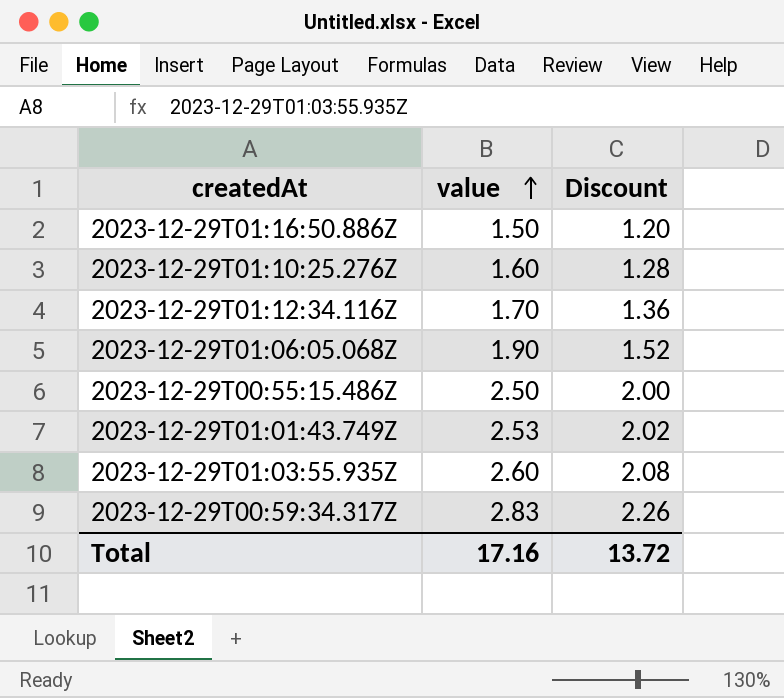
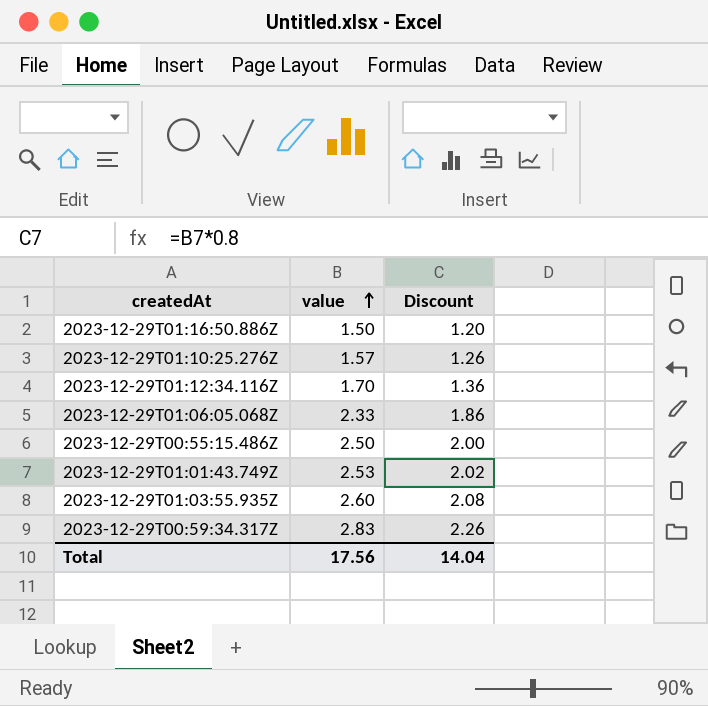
2023-12-29T01:10:25.276Z | value: 1.60 -> 1.57
2023-12-29T01:10:25.276Z | Discount: 1.28 -> 1.26
2023-12-29T01:06:05.068Z | value: 1.90 -> 2.33
2023-12-29T01:06:05.068Z | Discount: 1.52 -> 1.86
Total | value: 17.16 -> 17.56
Total | Discount: 13.72 -> 14.04

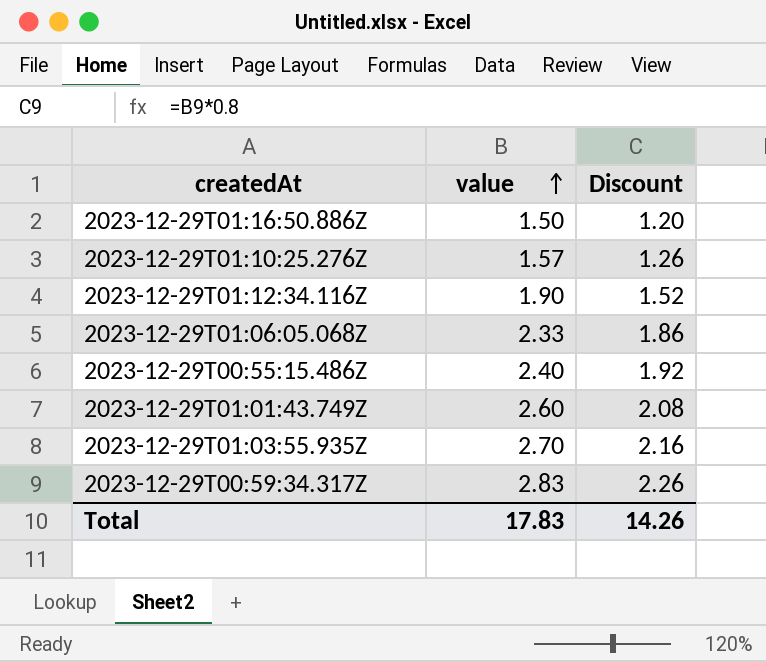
2023-12-29T01:12:34.116Z | value: 1.70 -> 1.90
2023-12-29T01:12:34.116Z | Discount: 1.36 -> 1.52
2023-12-29T00:55:15.486Z | value: 2.50 -> 2.40
2023-12-29T00:55:15.486Z | Discount: 2.00 -> 1.92
2023-12-29T01:01:43.749Z | value: 2.53 -> 2.60
2023-12-29T01:01:43.749Z | Discount: 2.02 -> 2.08
2023-12-29T01:03:55.935Z | value: 2.60 -> 2.70
2023-12-29T01:03:55.935Z | Discount: 2.08 -> 2.16
Total | value: 17.56 -> 17.83
Total | Discount: 14.04 -> 14.26

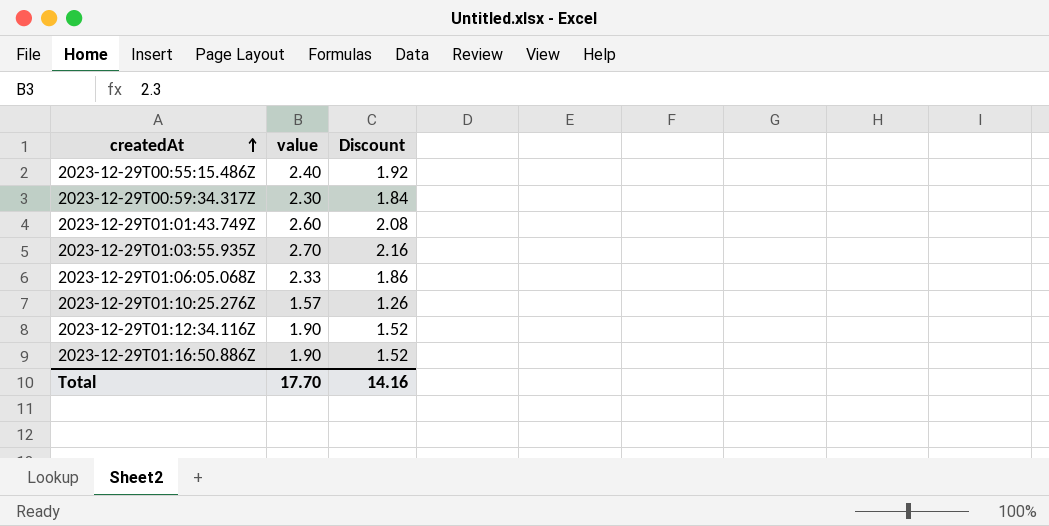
row order: value ascending -> createdAt ascending
2023-12-29T00:59:34.317Z | value: 2.83 -> 2.30
2023-12-29T00:59:34.317Z | Discount: 2.26 -> 1.84
2023-12-29T01:16:50.886Z | value: 1.50 -> 1.90
2023-12-29T01:16:50.886Z | Discount: 1.20 -> 1.52
Total | value: 17.83 -> 17.70
Total | Discount: 14.26 -> 14.16

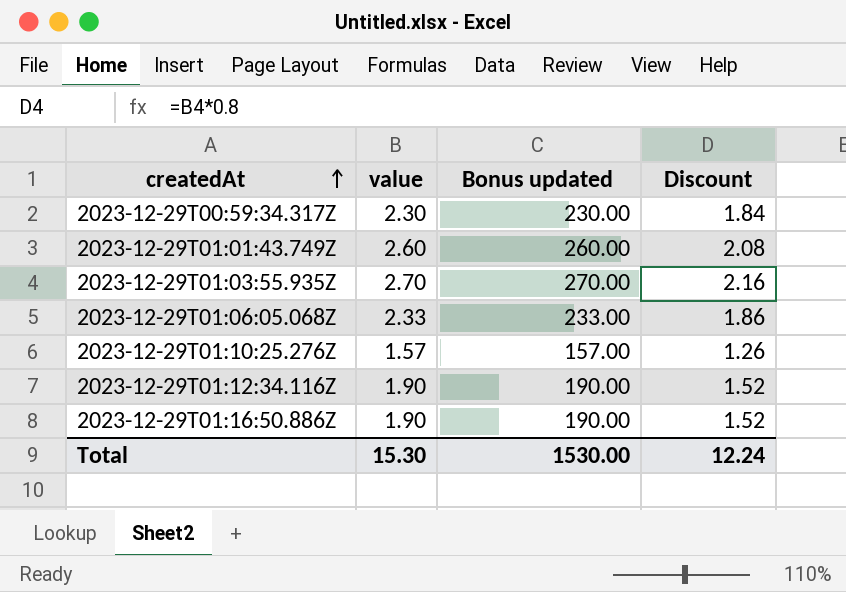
column Bonus updated | formula: none -> [value] * 100
row 2023-12-29T00:55:15.486Z: 2.40 | 1.92 -> none
Total | value: 17.70 -> 15.30
Total | Discount: 14.16 -> 12.24

